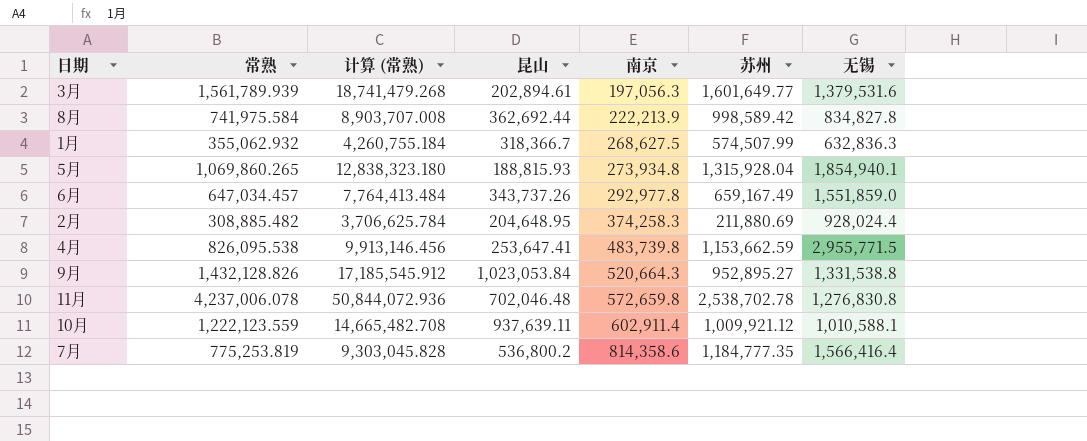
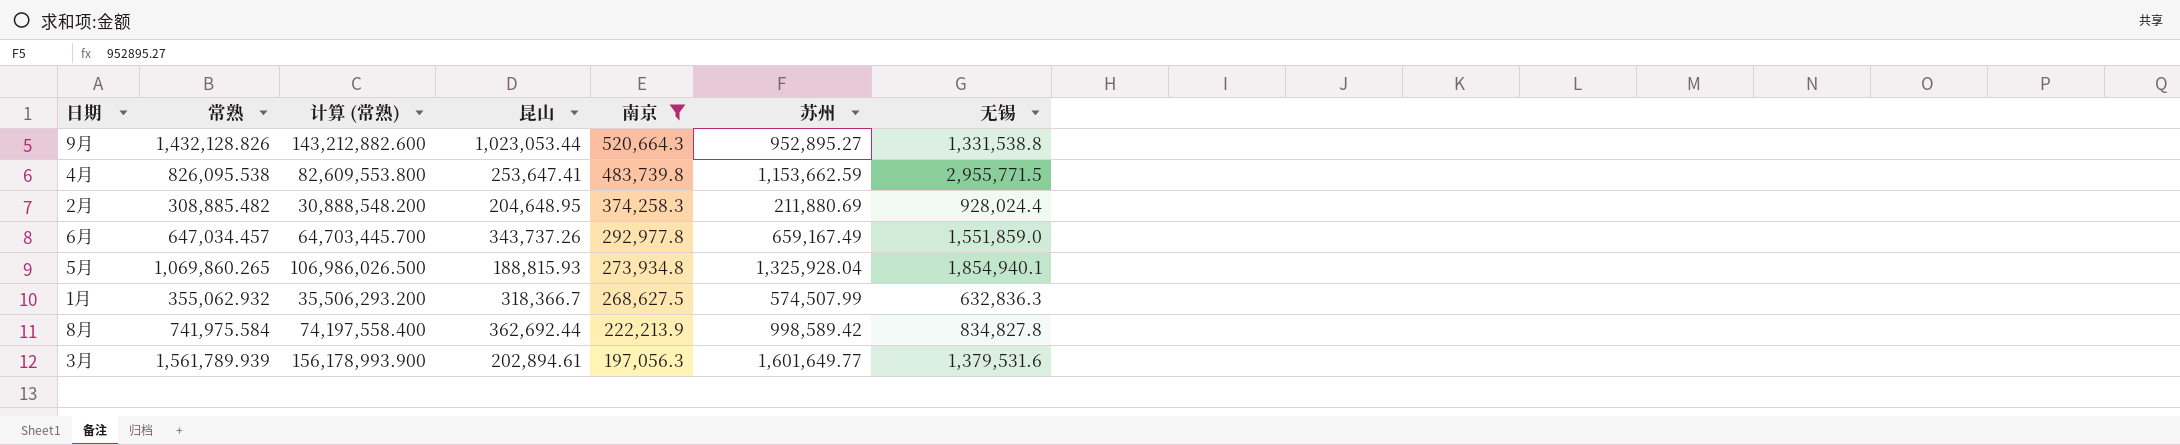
filter: none -> 南京 <= 520,664.3
row order: 南京 ascending -> 南京 descending
column 计算 (常熟) | formula: [常熟] * 12 -> [常熟] * 100
9月 | 昆山: 1,023,053.84 -> 1,023,053.44
5月 | 苏州: 1,315,928.04 -> 1,325,928.04

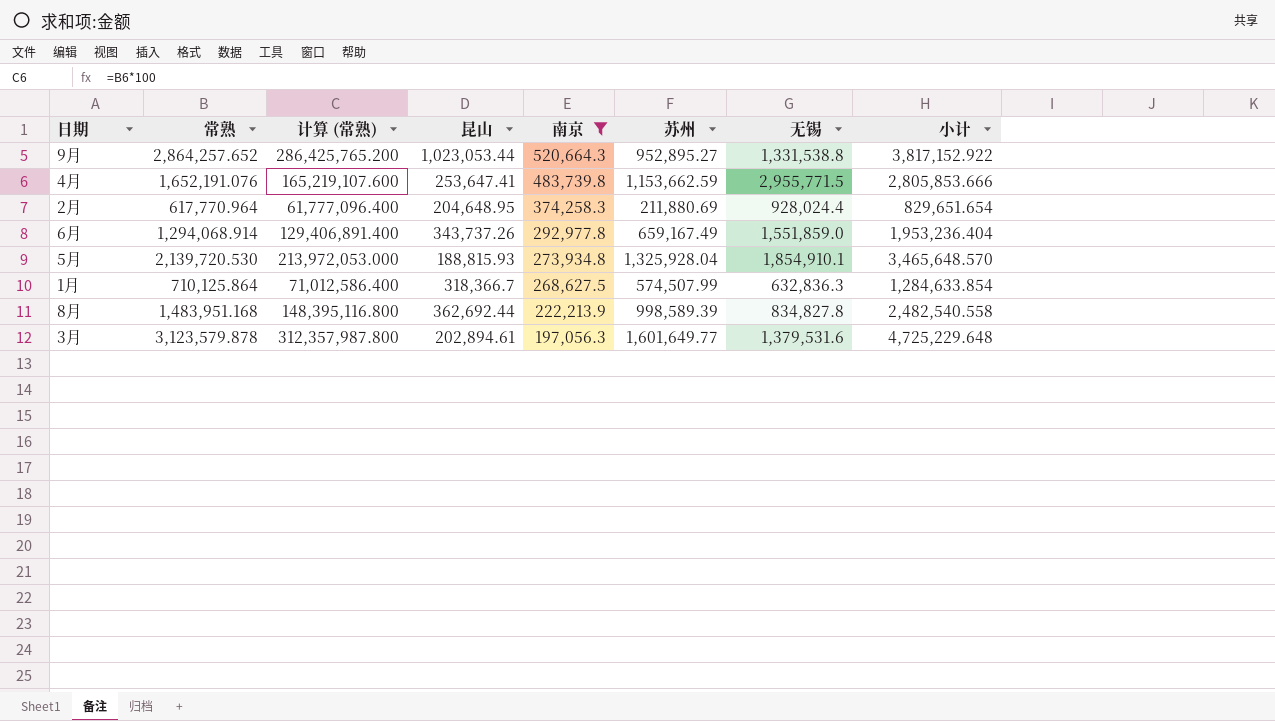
column 小计 | formula: none -> [常熟] + [苏州]
9月 | 常熟: 1,432,128.826 -> 2,864,257.652
9月 | 计算 (常熟): 143,212,882.600 -> 286,425,765.200
4月 | 常熟: 826,095.538 -> 1,652,191.076
4月 | 计算 (常熟): 82,609,553.800 -> 165,219,107.600
2月 | 常熟: 308,885.482 -> 617,770.964
2月 | 计算 (常熟): 30,888,548.200 -> 61,777,096.400
6月 | 常熟: 647,034.457 -> 1,294,068.914
6月 | 计算 (常熟): 64,703,445.700 -> 129,406,891.400
5月 | 常熟: 1,069,860.265 -> 2,139,720.530
5月 | 计算 (常熟): 106,986,026.500 -> 213,972,053.000
5月 | 无锡: 1,854,940.1 -> 1,854,910.1
1月 | 常熟: 355,062.932 -> 710,125.864
1月 | 计算 (常熟): 35,506,293.200 -> 71,012,586.400
8月 | 常熟: 741,975.584 -> 1,483,951.168
8月 | 计算 (常熟): 74,197,558.400 -> 148,395,116.800
8月 | 苏州: 998,589.42 -> 998,589.39
3月 | 常熟: 1,561,789.939 -> 3,123,579.878
3月 | 计算 (常熟): 156,178,993.900 -> 312,357,987.800

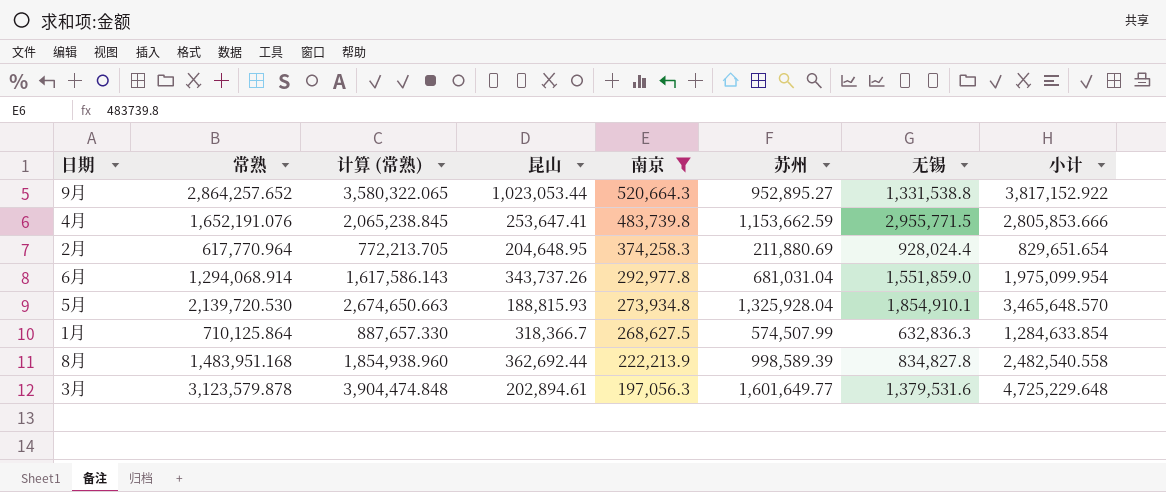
column 计算 (常熟) | formula: [常熟] * 100 -> [常熟] * 1.25
6月 | 苏州: 659,167.49 -> 681,031.04
6月 | 小计: 1,953,236.404 -> 1,975,099.954

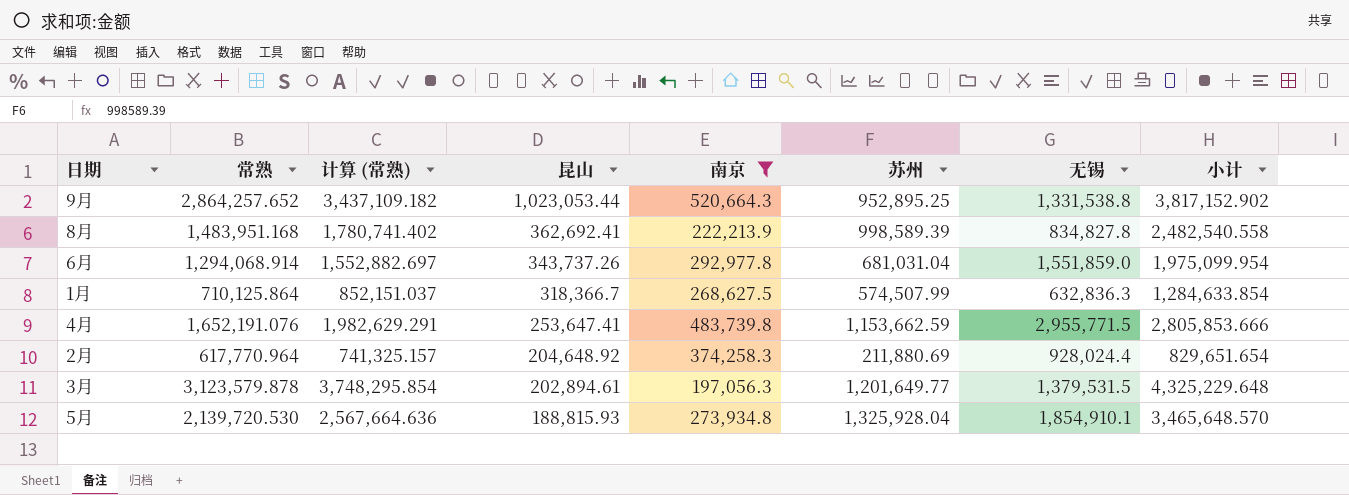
row order: 南京 descending -> 昆山 descending
column 计算 (常熟) | formula: [常熟] * 1.25 -> [常熟] * 1.2
9月 | 苏州: 952,895.27 -> 952,895.25
9月 | 小计: 3,817,152.922 -> 3,817,152.902
8月 | 昆山: 362,692.44 -> 362,692.41
2月 | 昆山: 204,648.95 -> 204,648.92
3月 | 苏州: 1,601,649.77 -> 1,201,649.77
3月 | 无锡: 1,379,531.6 -> 1,379,531.5
3月 | 小计: 4,725,229.648 -> 4,325,229.648

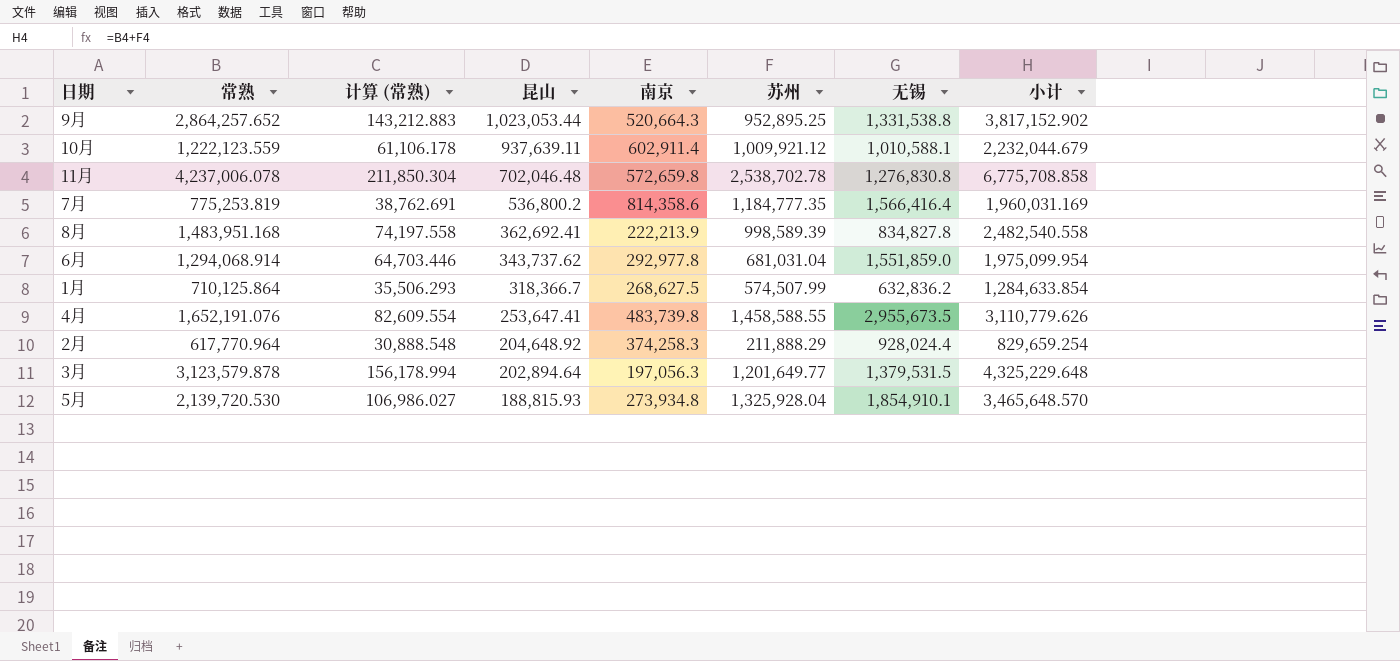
filter: 南京 <= 520,664.3 -> none
column 计算 (常熟) | formula: [常熟] * 1.2 -> [常熟] * 0.05
6月 | 昆山: 343,737.26 -> 343,737.62
1月 | 无锡: 632,836.3 -> 632,836.2
4月 | 苏州: 1,153,662.59 -> 1,458,588.55
4月 | 无锡: 2,955,771.5 -> 2,955,673.5
4月 | 小计: 2,805,853.666 -> 3,110,779.626
2月 | 苏州: 211,880.69 -> 211,888.29
2月 | 小计: 829,651.654 -> 829,659.254
3月 | 昆山: 202,894.61 -> 202,894.64

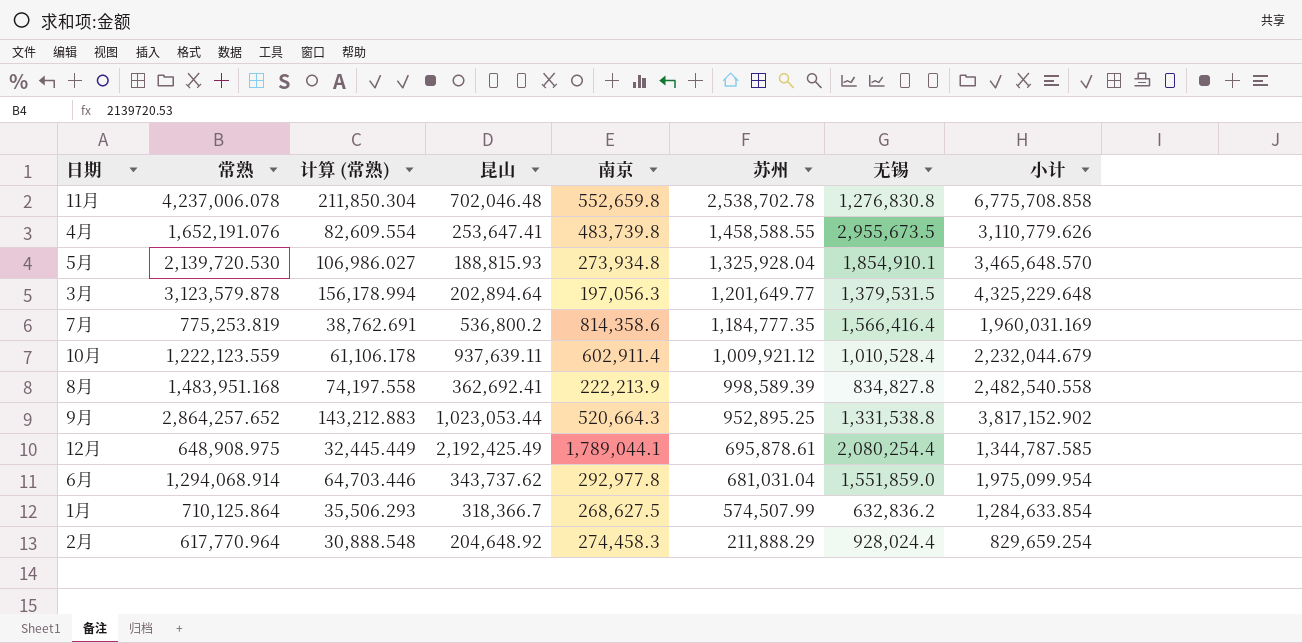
row order: 昆山 descending -> 苏州 descending
11月 | 南京: 572,659.8 -> 552,659.8
10月 | 无锡: 1,010,588.1 -> 1,010,528.4
row 12月: none -> 648,908.975 | 32,445.449 | 2,192,425.49 | 1,789,044.1 | 695,878.61 | 2,080,254.4 | 1,344,787.585
2月 | 南京: 374,258.3 -> 274,458.3

